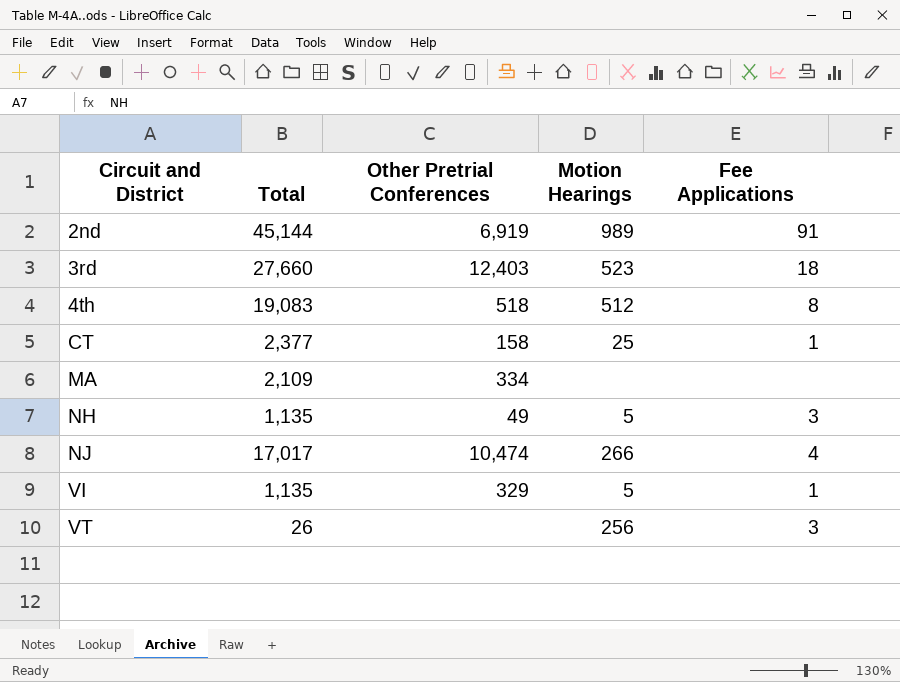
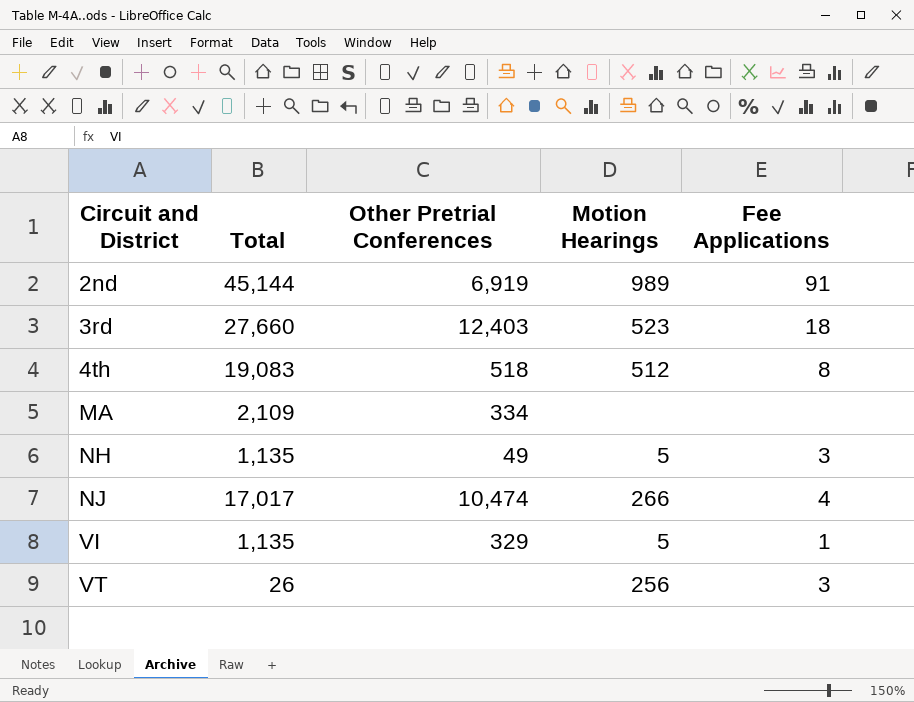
row CT: 2,377 | 158 | 25 | 1 -> none

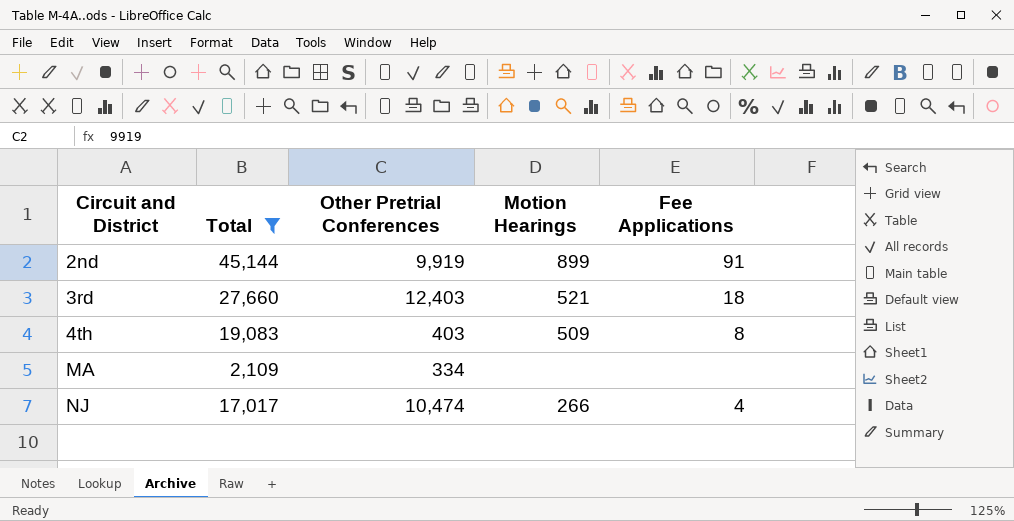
filter: none -> Total >= 2,109
2nd | Other Pretrial Conferences: 6,919 -> 9,919
2nd | Motion Hearings: 989 -> 899
3rd | Motion Hearings: 523 -> 521
4th | Other Pretrial Conferences: 518 -> 403
4th | Motion Hearings: 512 -> 509

